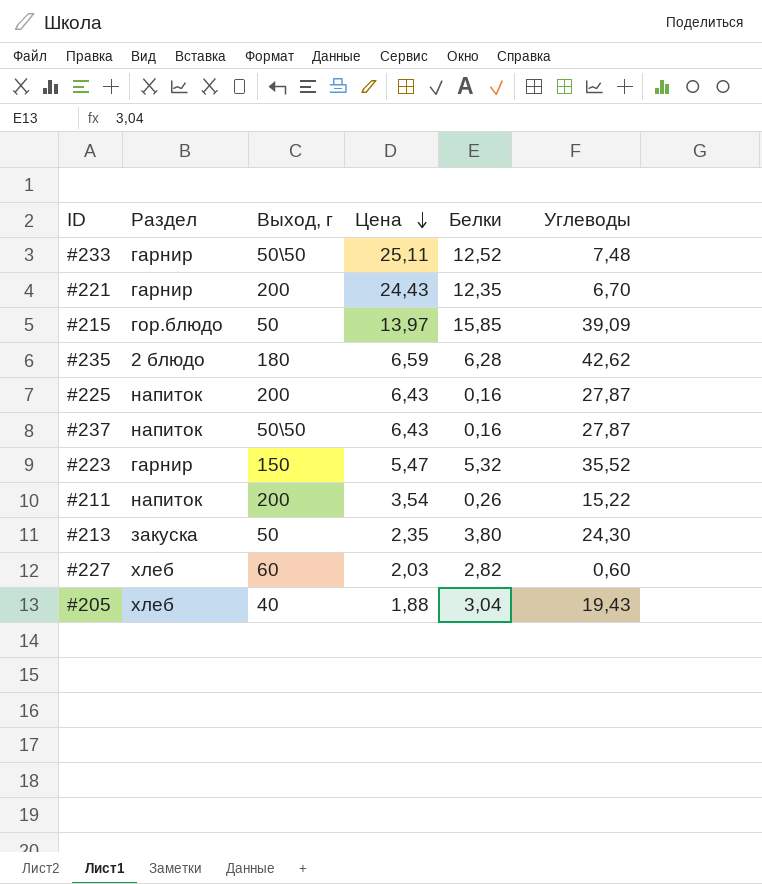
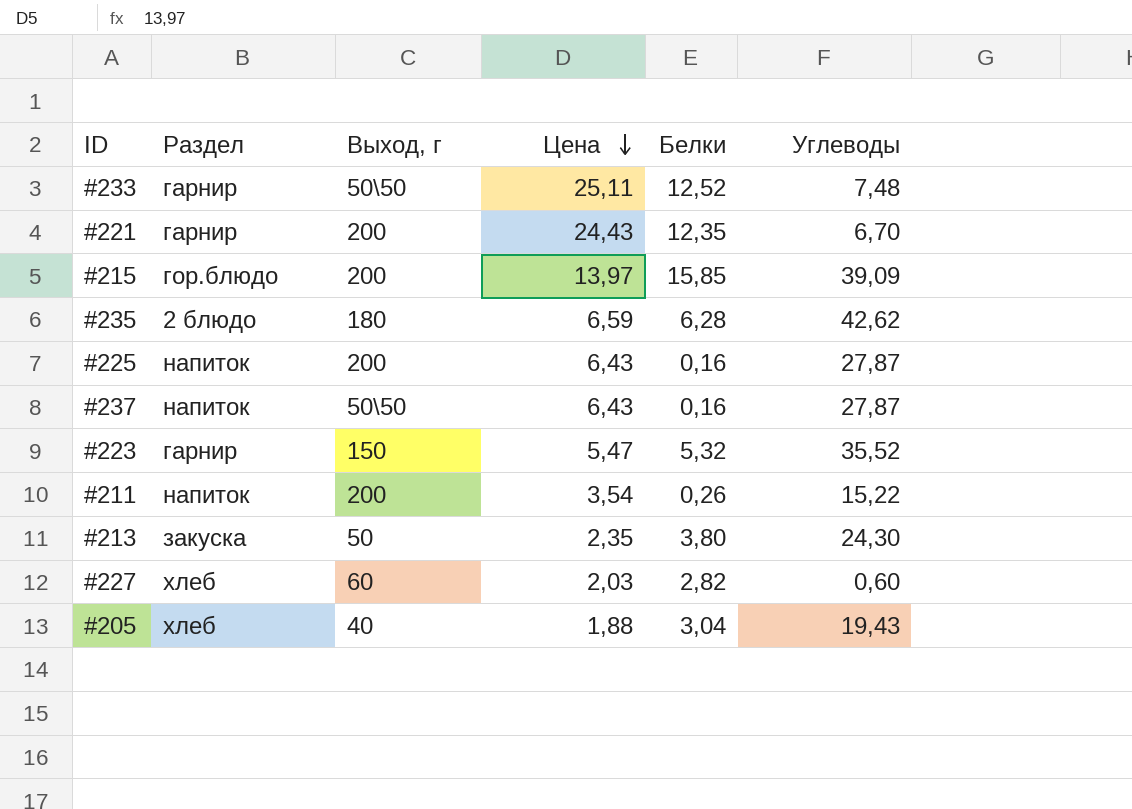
#215 | Выход, г: 50 -> 200

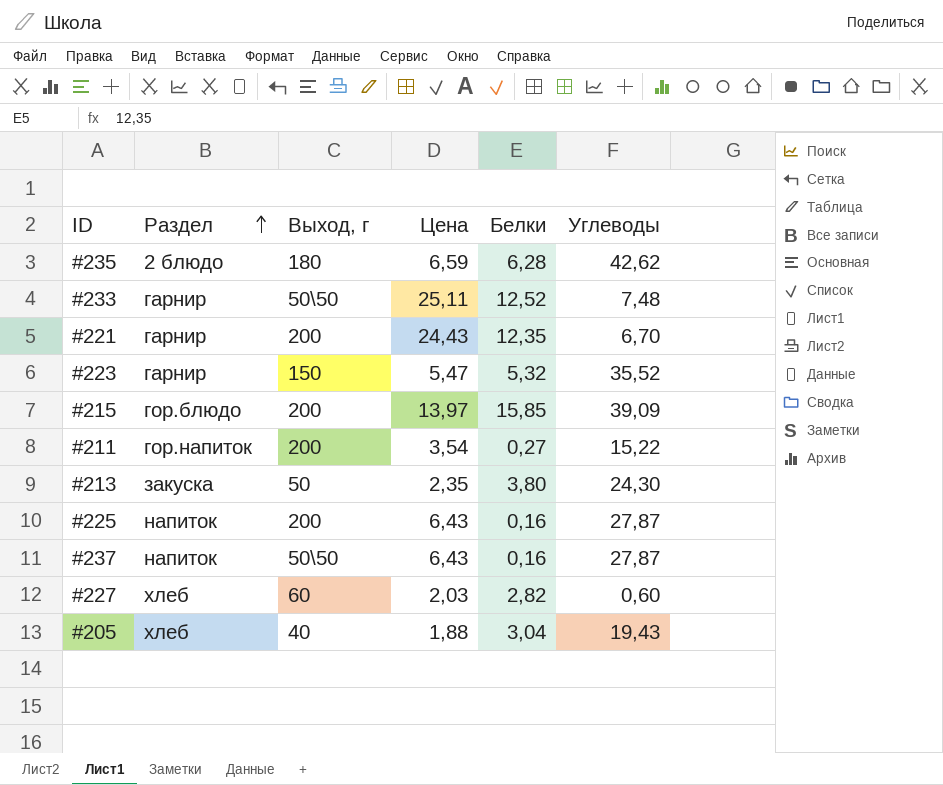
row order: Цена descending -> Раздел ascending
#211 | Раздел: напиток -> гор.напиток
#211 | Белки: 0,26 -> 0,27

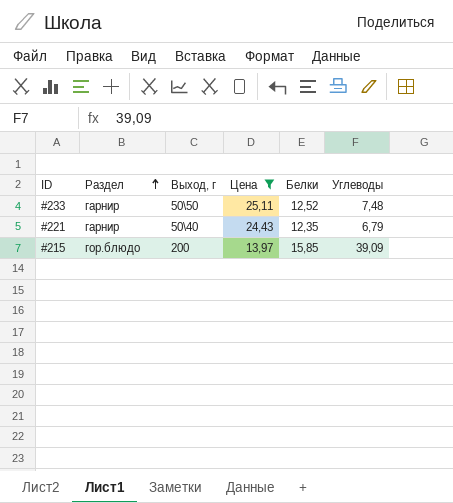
filter: none -> Цена >= 13,97
#221 | Выход, г: 200 -> 50\40
#221 | Углеводы: 6,70 -> 6,79

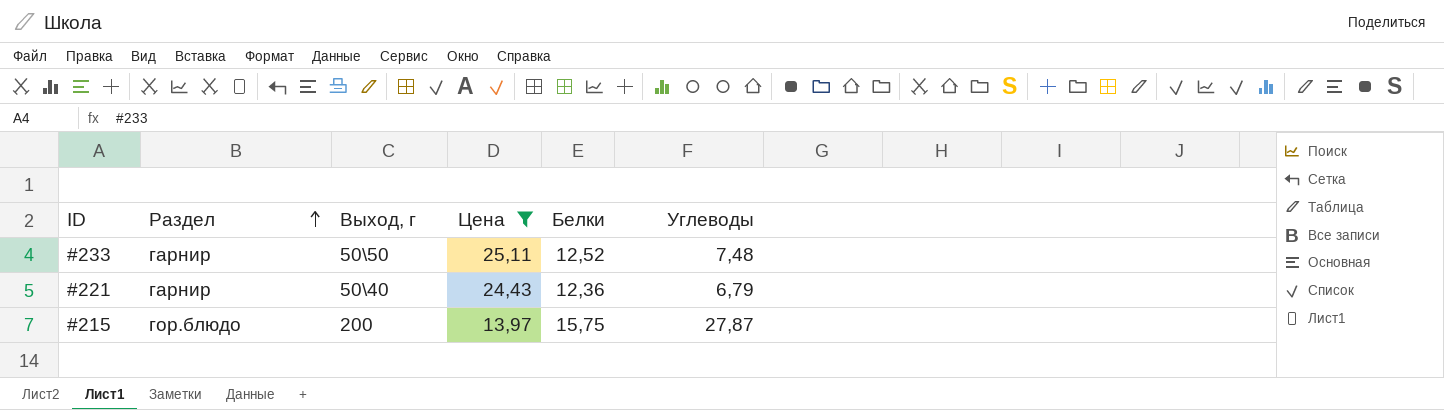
#221 | Белки: 12,35 -> 12,36
#215 | Белки: 15,85 -> 15,75
#215 | Углеводы: 39,09 -> 27,87

